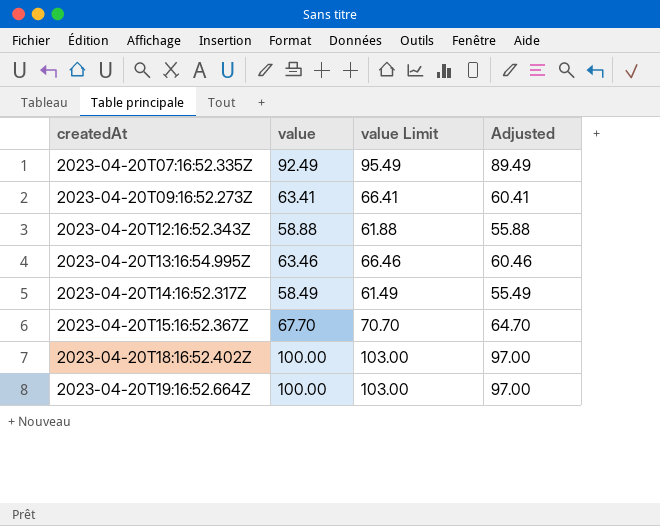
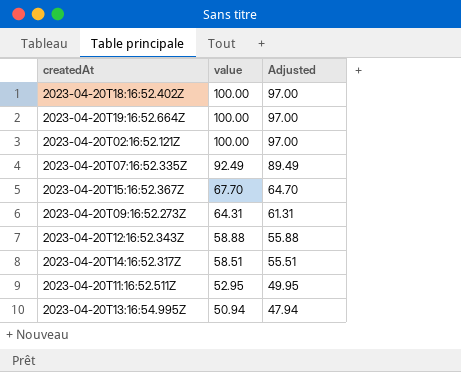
row order: createdAt ascending -> value descending
column value Limit | formula: [value] + 3 -> none
row 2023-04-20T02:16:52.121Z: none -> 100.00 | 97.00
2023-04-20T09:16:52.273Z | value: 63.41 -> 64.31
2023-04-20T09:16:52.273Z | Adjusted: 60.41 -> 61.31
2023-04-20T14:16:52.317Z | value: 58.49 -> 58.51
2023-04-20T14:16:52.317Z | Adjusted: 55.49 -> 55.51
row 2023-04-20T11:16:52.511Z: none -> 52.95 | 49.95
2023-04-20T13:16:54.995Z | value: 63.46 -> 50.94
2023-04-20T13:16:54.995Z | Adjusted: 60.46 -> 47.94

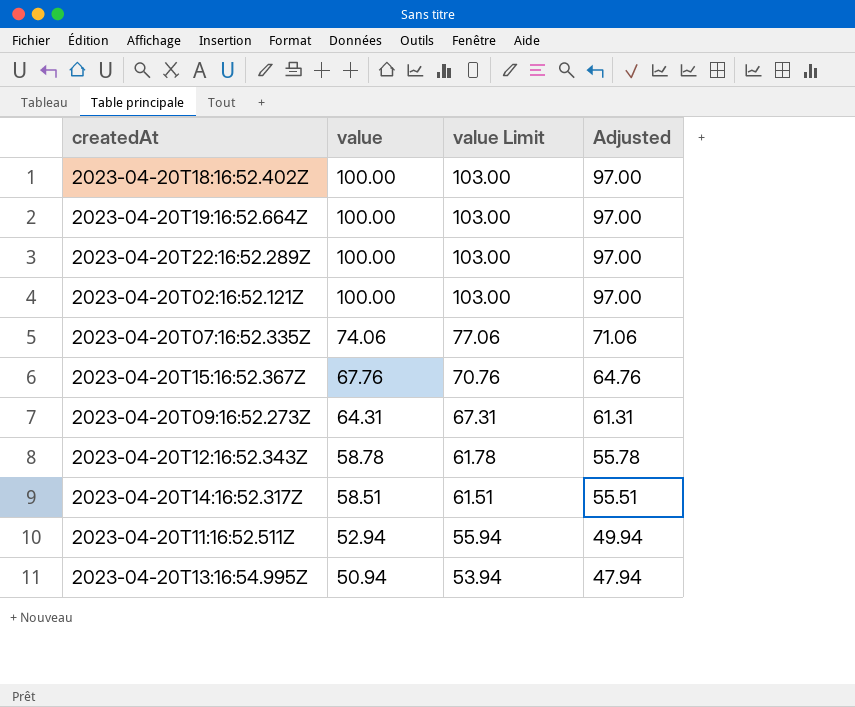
column value Limit | formula: none -> [value] + 3
row 2023-04-20T22:16:52.289Z: none -> 100.00 | 103.00 | 97.00
2023-04-20T07:16:52.335Z | value: 92.49 -> 74.06
2023-04-20T07:16:52.335Z | Adjusted: 89.49 -> 71.06
2023-04-20T15:16:52.367Z | value: 67.70 -> 67.76
2023-04-20T15:16:52.367Z | Adjusted: 64.70 -> 64.76
2023-04-20T12:16:52.343Z | value: 58.88 -> 58.78
2023-04-20T12:16:52.343Z | Adjusted: 55.88 -> 55.78
2023-04-20T11:16:52.511Z | value: 52.95 -> 52.94
2023-04-20T11:16:52.511Z | Adjusted: 49.95 -> 49.94

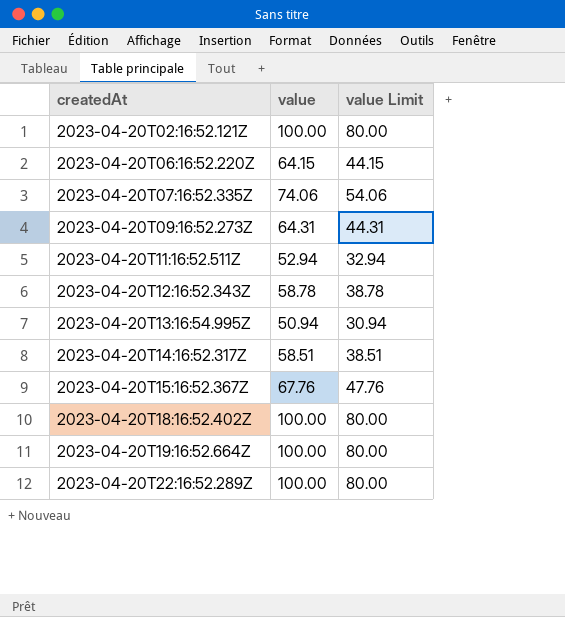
row order: value descending -> createdAt ascending
column Adjusted | formula: [value] - 3 -> none
column value Limit | formula: [value] + 3 -> [value] - 20
row 2023-04-20T06:16:52.220Z: none -> 64.15 | 44.15

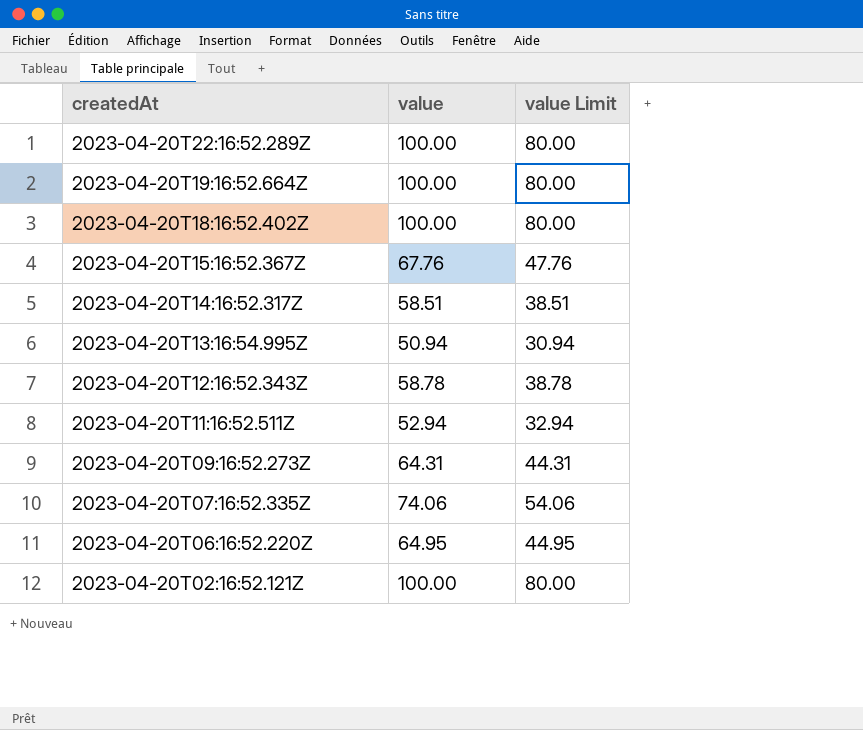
row order: createdAt ascending -> createdAt descending
2023-04-20T06:16:52.220Z | value: 64.15 -> 64.95
2023-04-20T06:16:52.220Z | value Limit: 44.15 -> 44.95

